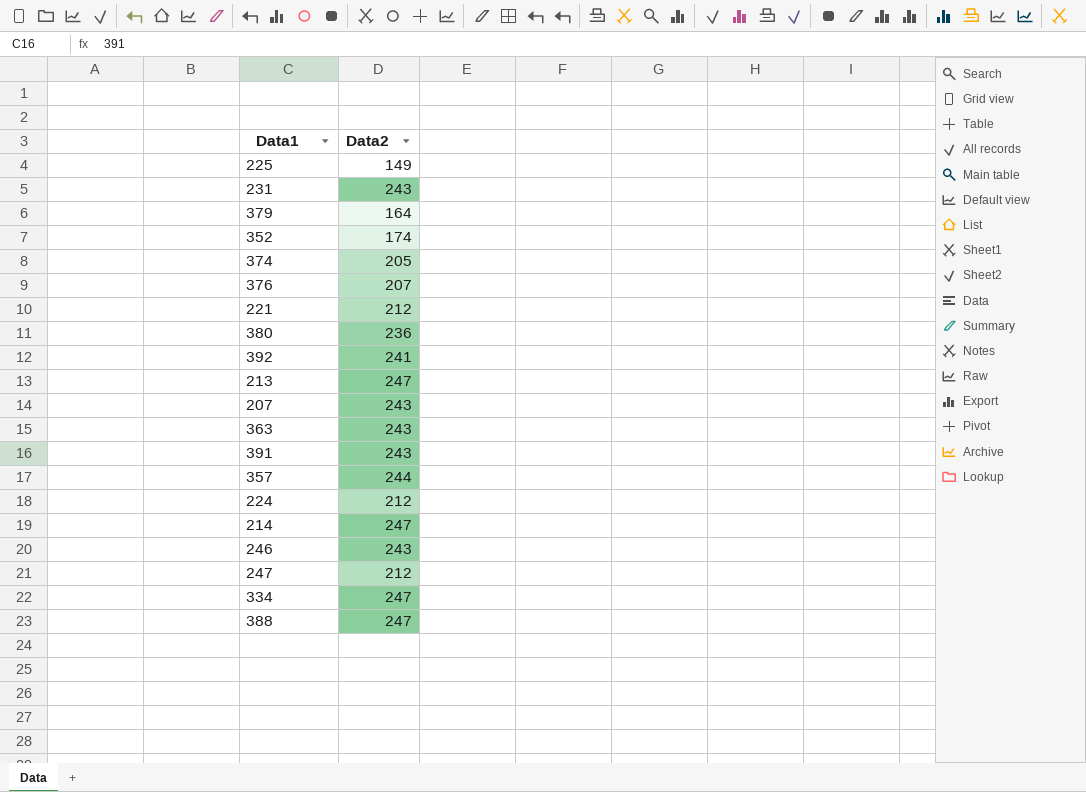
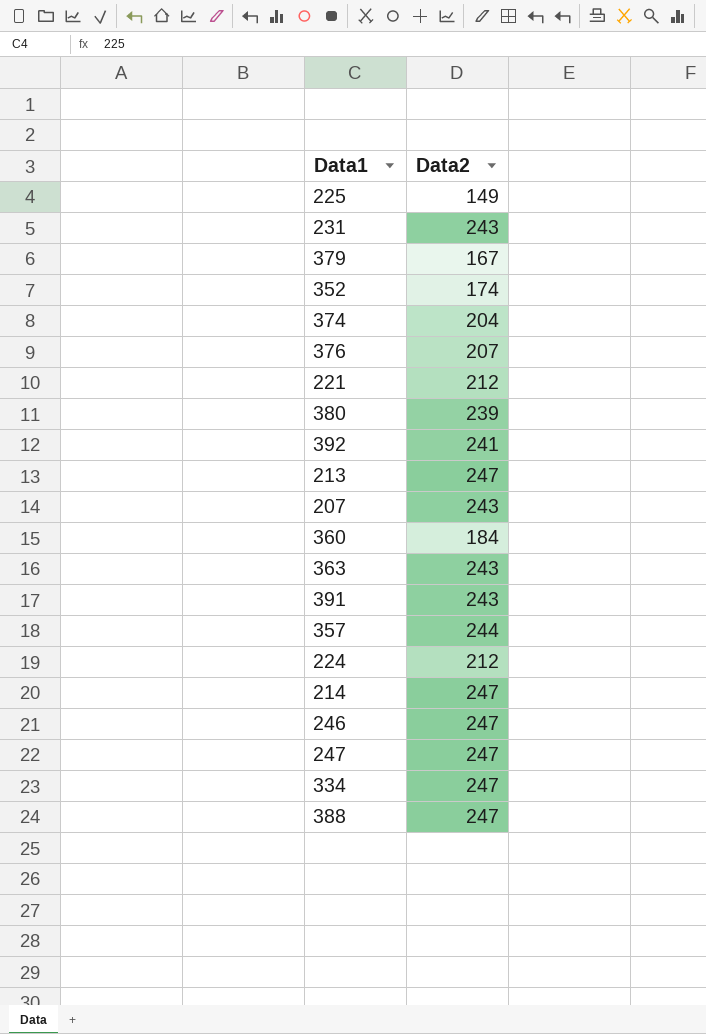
379 | Data2: 164 -> 167
374 | Data2: 205 -> 204
380 | Data2: 236 -> 239
row 360: none -> 184
246 | Data2: 243 -> 247
247 | Data2: 212 -> 247

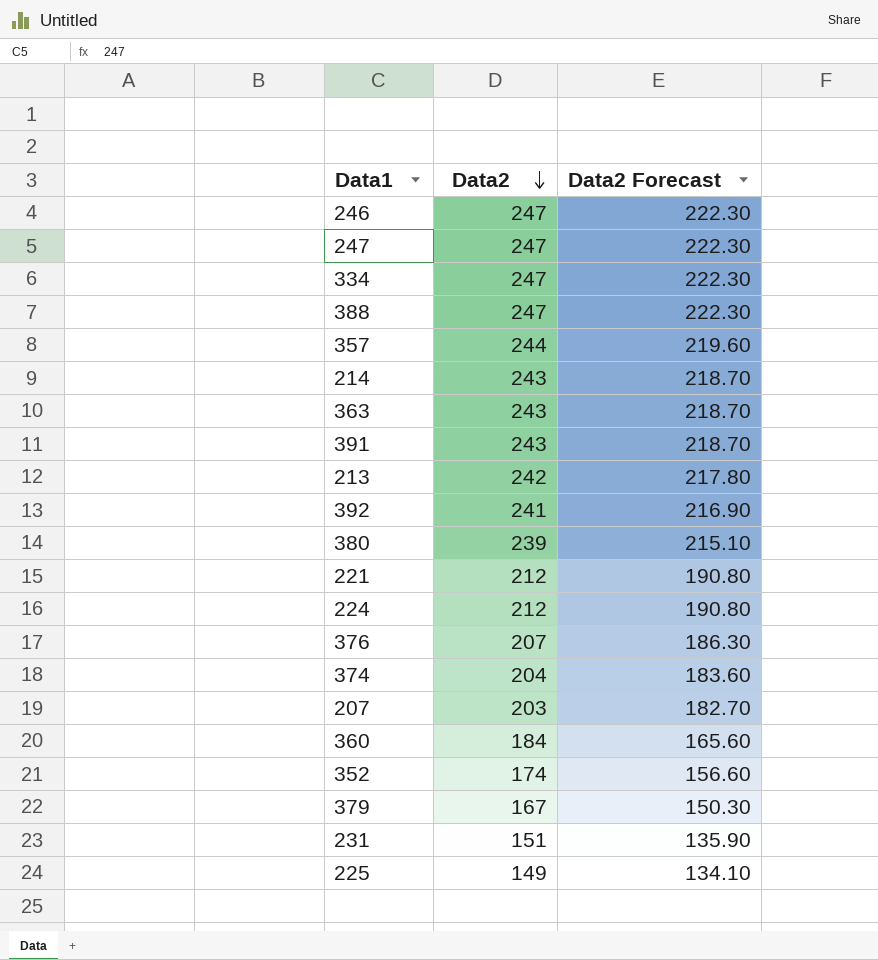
row order: none -> Data2 descending
column Data2 Forecast | formula: none -> [Data2] * 0.9
214 | Data2: 247 -> 243
213 | Data2: 247 -> 242
207 | Data2: 243 -> 203
231 | Data2: 243 -> 151

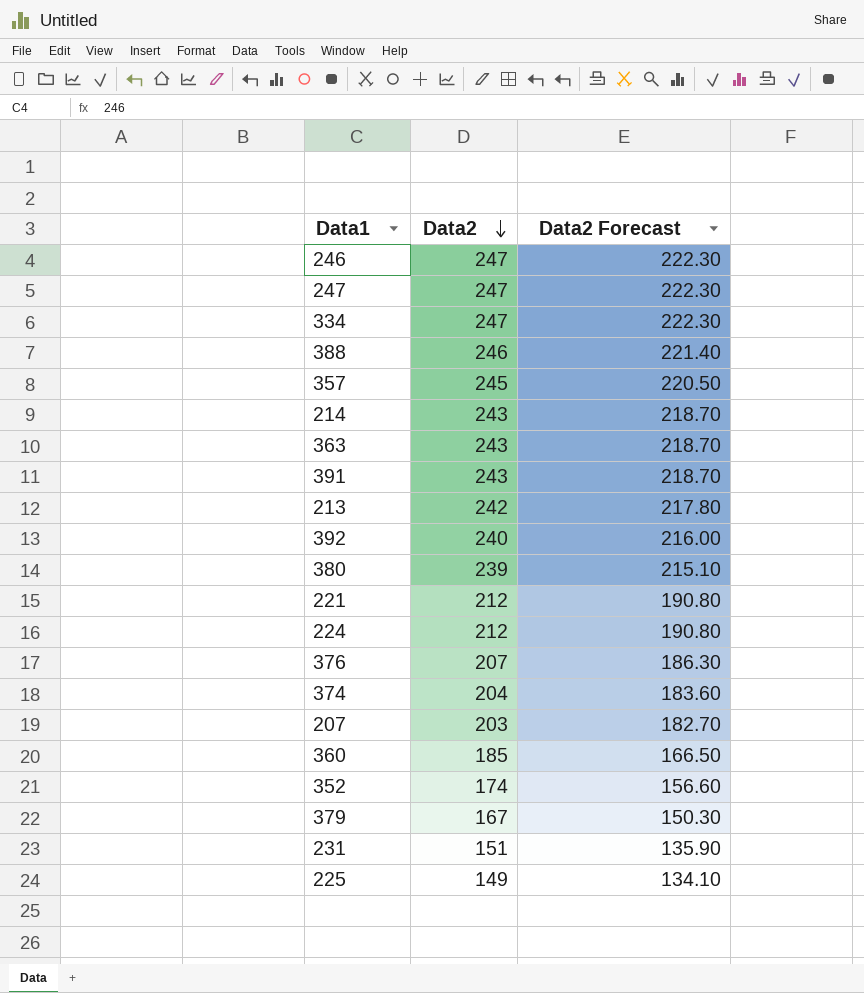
388 | Data2: 247 -> 246
388 | Data2 Forecast: 222.30 -> 221.40
357 | Data2: 244 -> 245
357 | Data2 Forecast: 219.60 -> 220.50
392 | Data2: 241 -> 240
392 | Data2 Forecast: 216.90 -> 216.00
360 | Data2: 184 -> 185
360 | Data2 Forecast: 165.60 -> 166.50

